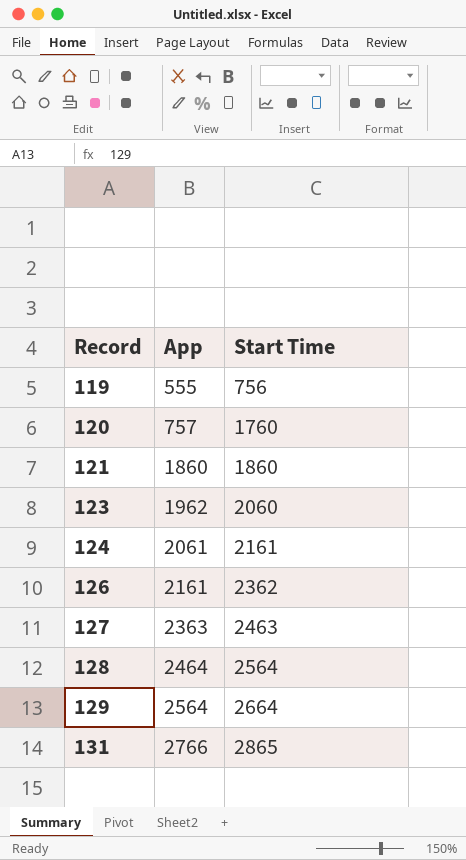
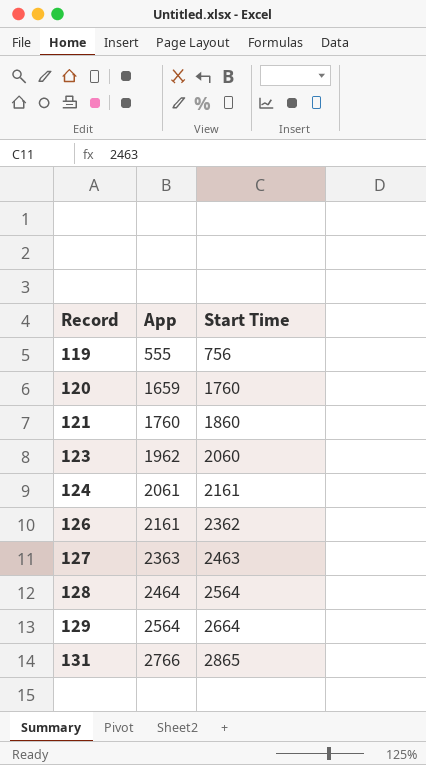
120 | App: 757 -> 1659
121 | App: 1860 -> 1760

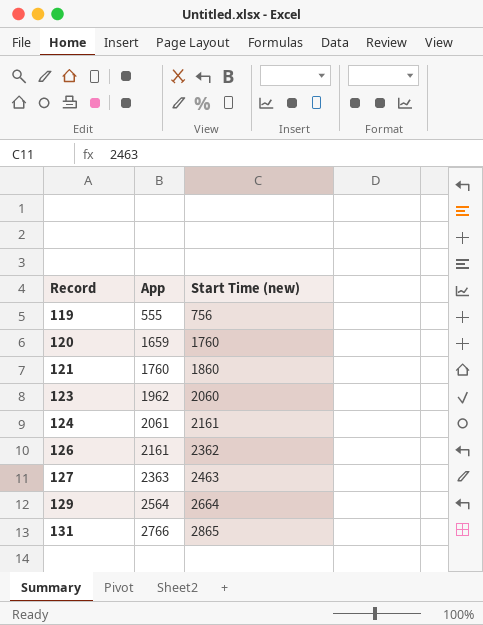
column name: Start Time -> Start Time (new)
row 128: 2464 | 2564 -> none

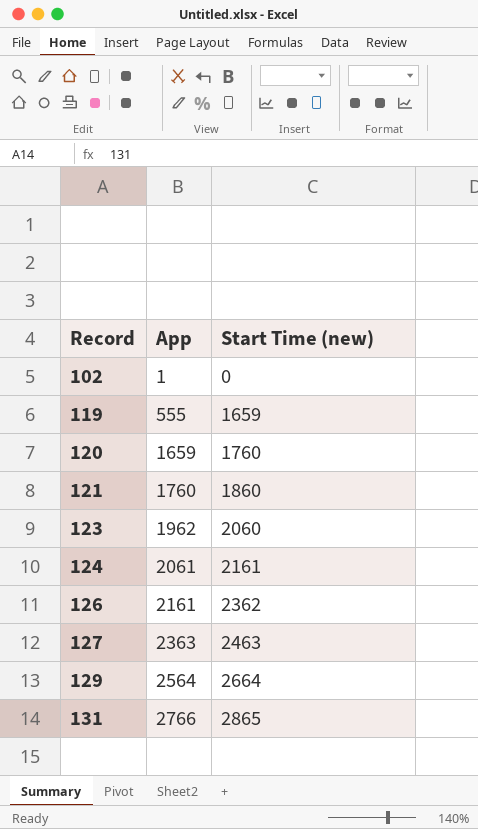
row 102: none -> 1 | 0
119 | Start Time (new): 756 -> 1659

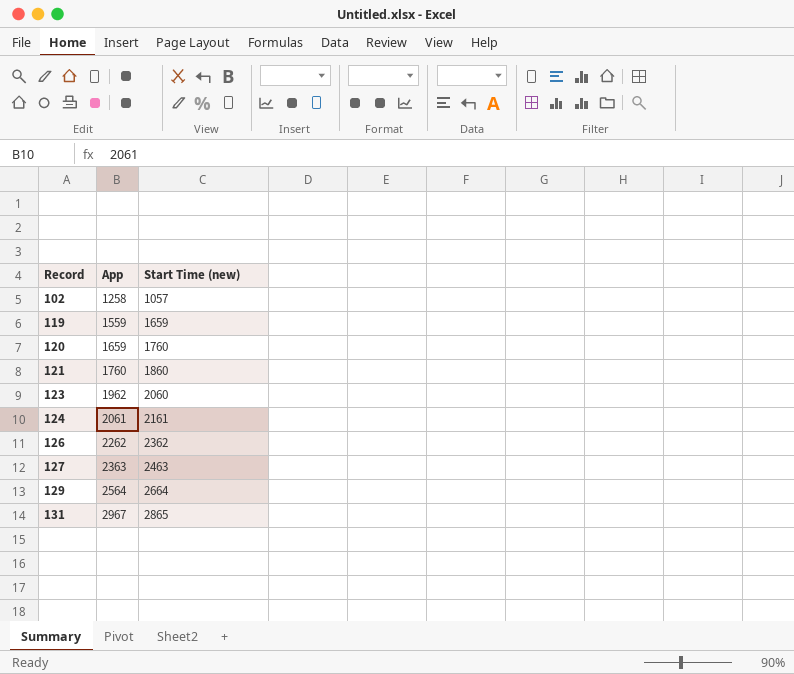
102 | App: 1 -> 1258
102 | Start Time (new): 0 -> 1057
119 | App: 555 -> 1559
126 | App: 2161 -> 2262
131 | App: 2766 -> 2967

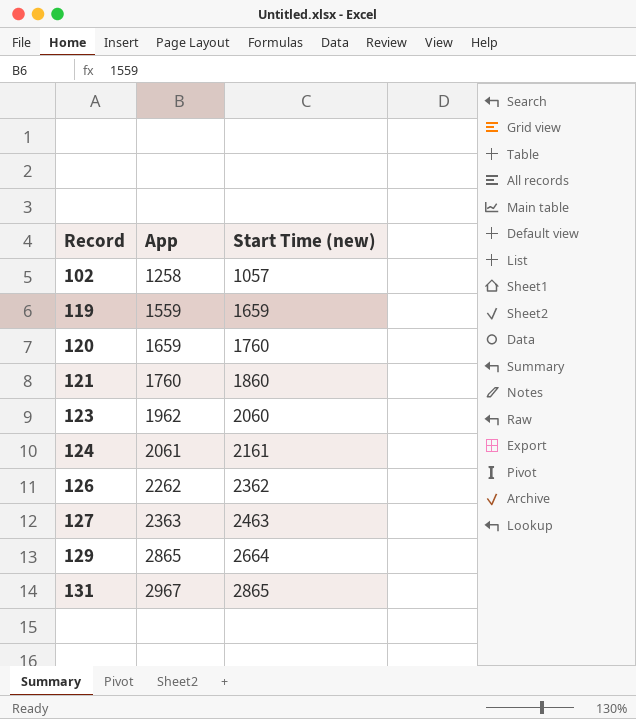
129 | App: 2564 -> 2865

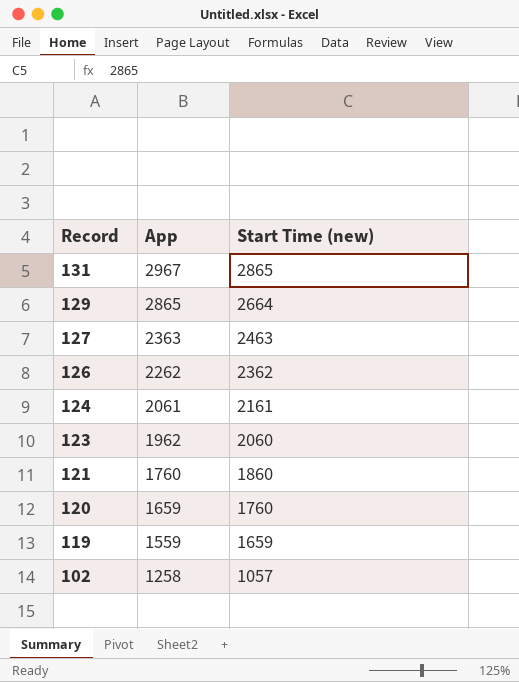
row order: Record ascending -> Record descending

